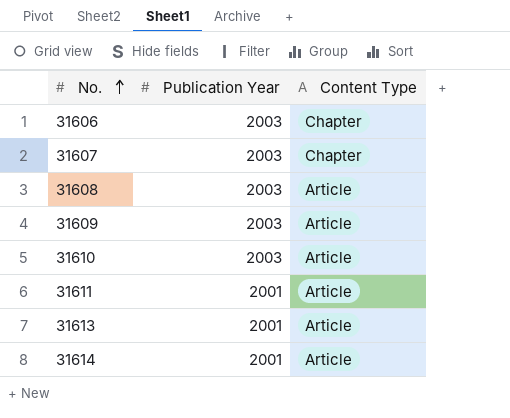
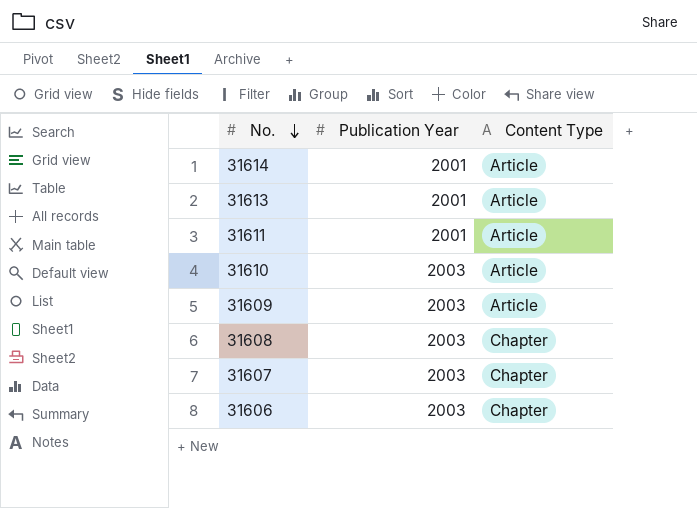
row order: No. ascending -> No. descending
31608 | Content Type: Article -> Chapter

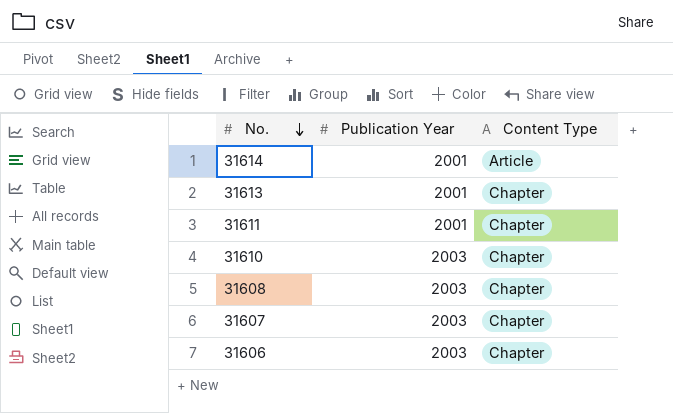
row 31609: 2003 | Article -> none
31613 | Content Type: Article -> Chapter
31611 | Content Type: Article -> Chapter
31610 | Content Type: Article -> Chapter

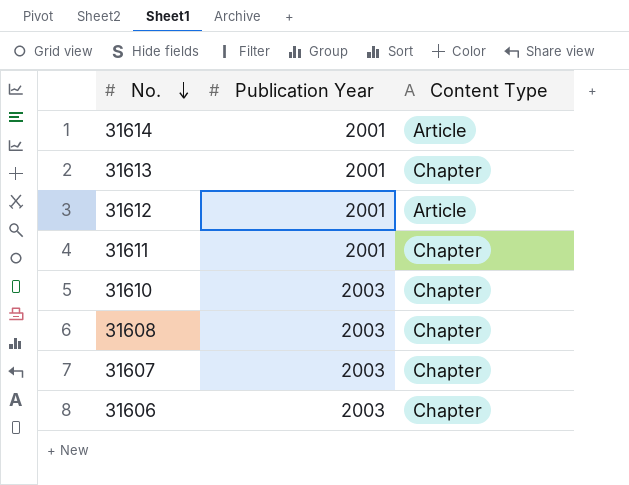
row 31612: none -> 2001 | Article

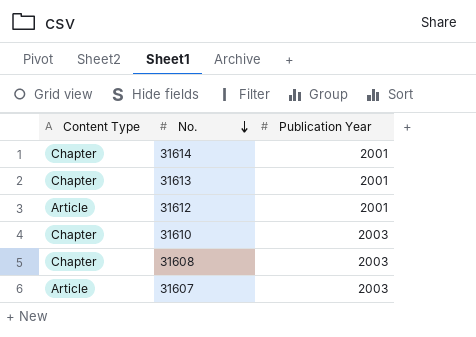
column Content Type | position: 3 -> 1
row 31611: 2001 | Chapter -> none
row 31606: 2003 | Chapter -> none
31614 | Content Type: Article -> Chapter
31607 | Content Type: Chapter -> Article

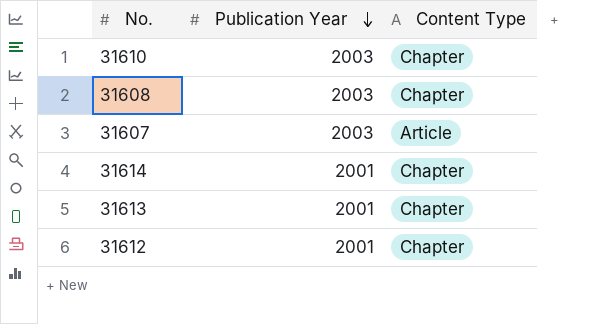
row order: No. descending -> Publication Year descending
column Content Type | position: 1 -> 3
31612 | Content Type: Article -> Chapter

